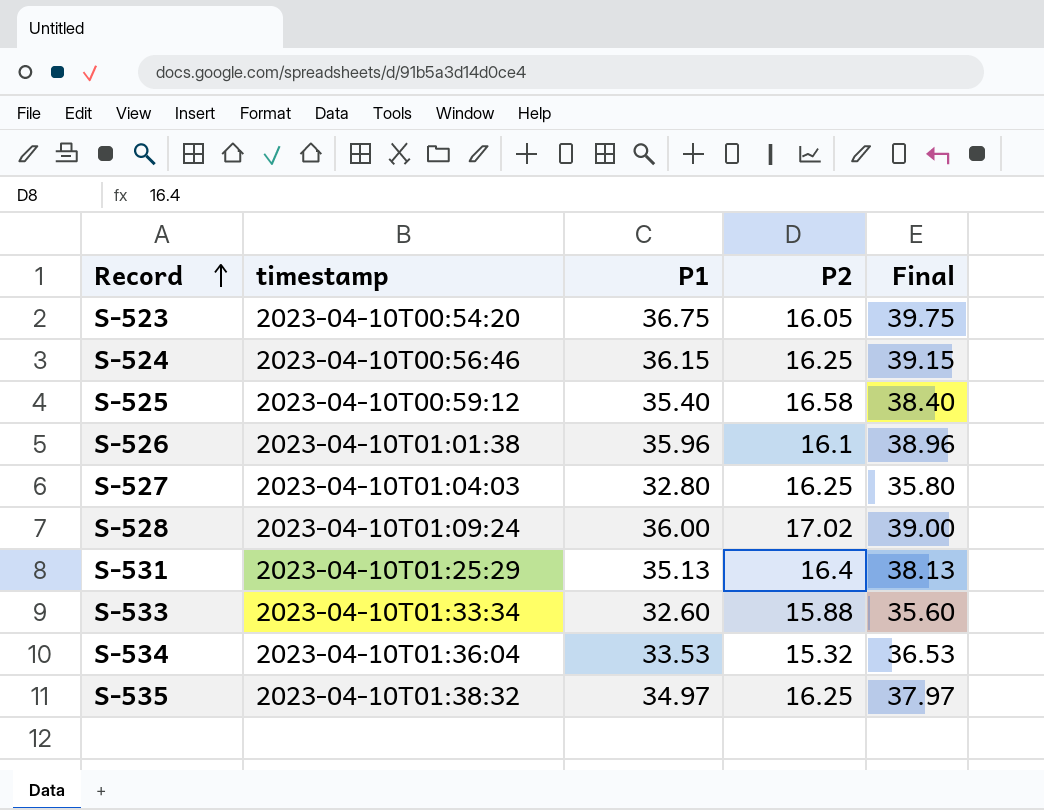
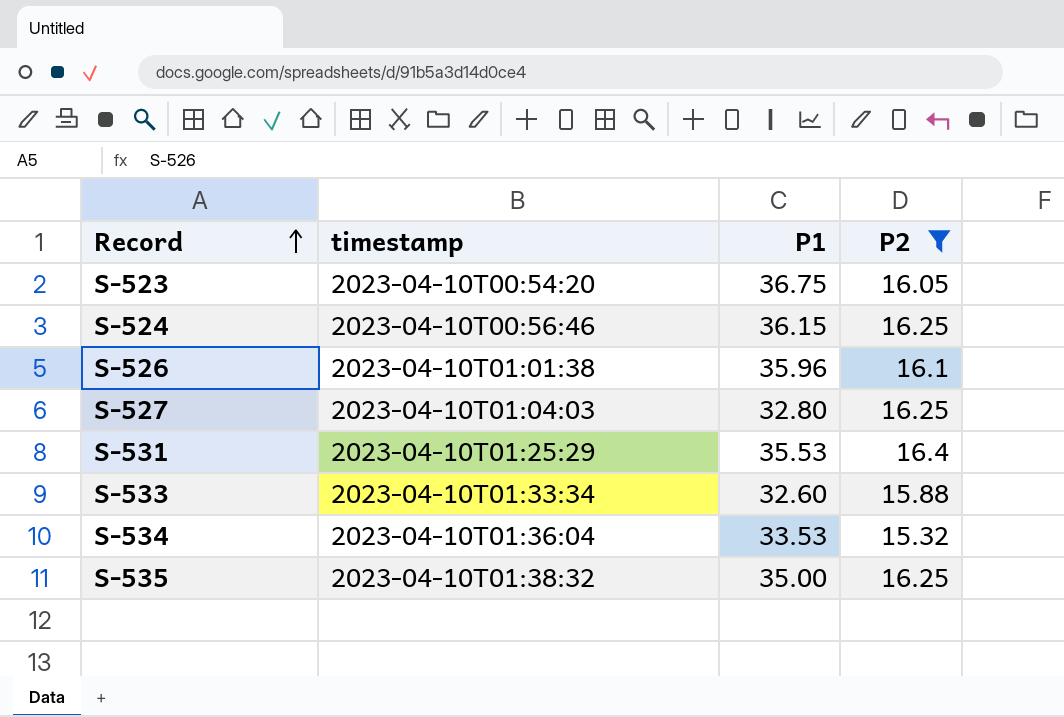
filter: none -> P2 <= 16.4
column Final | formula: [P1] + 3 -> none
S-531 | P1: 35.13 -> 35.53
S-535 | P1: 34.97 -> 35.00

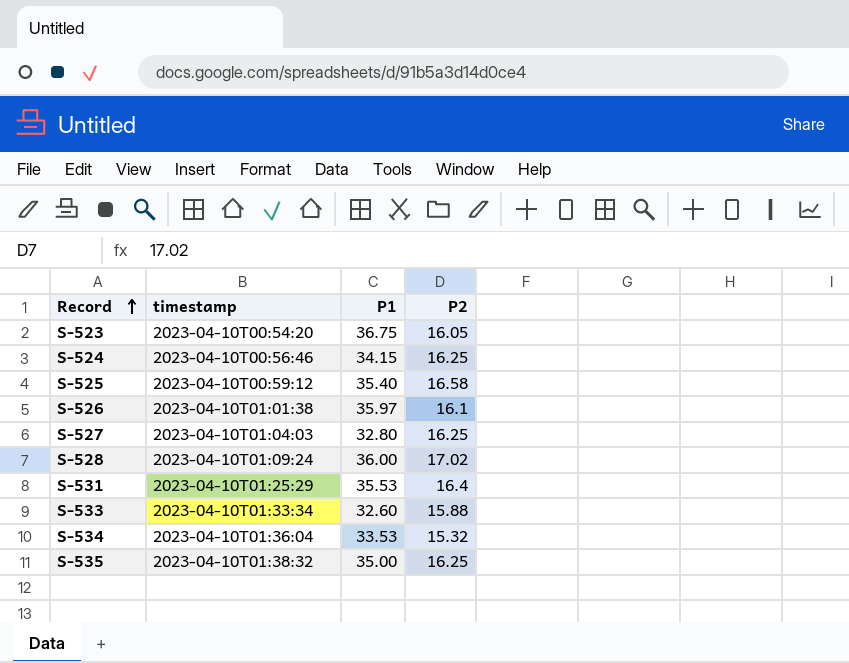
filter: P2 <= 16.4 -> none
S-524 | P1: 36.15 -> 34.15
S-526 | P1: 35.96 -> 35.97

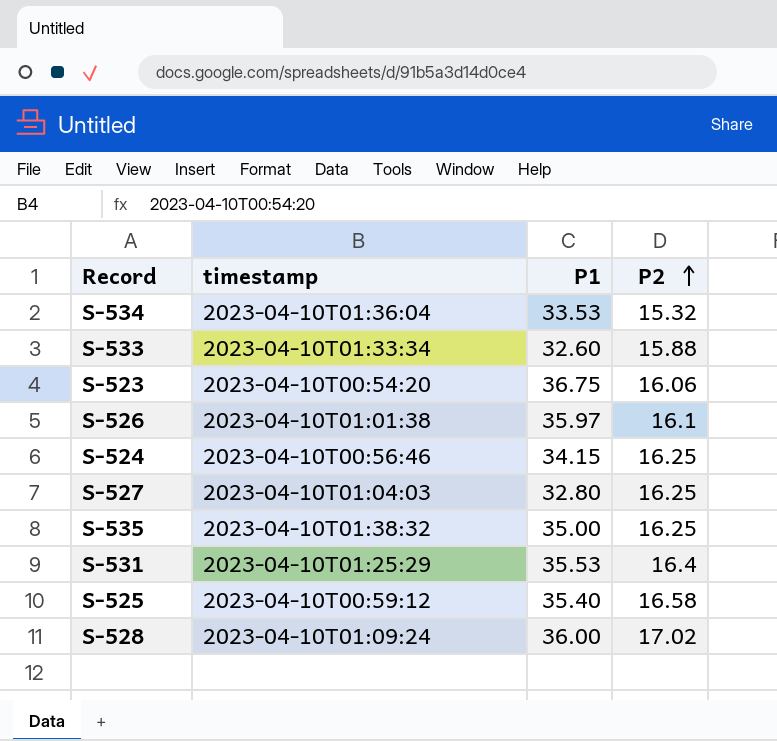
row order: Record ascending -> P2 ascending
S-523 | P2: 16.05 -> 16.06

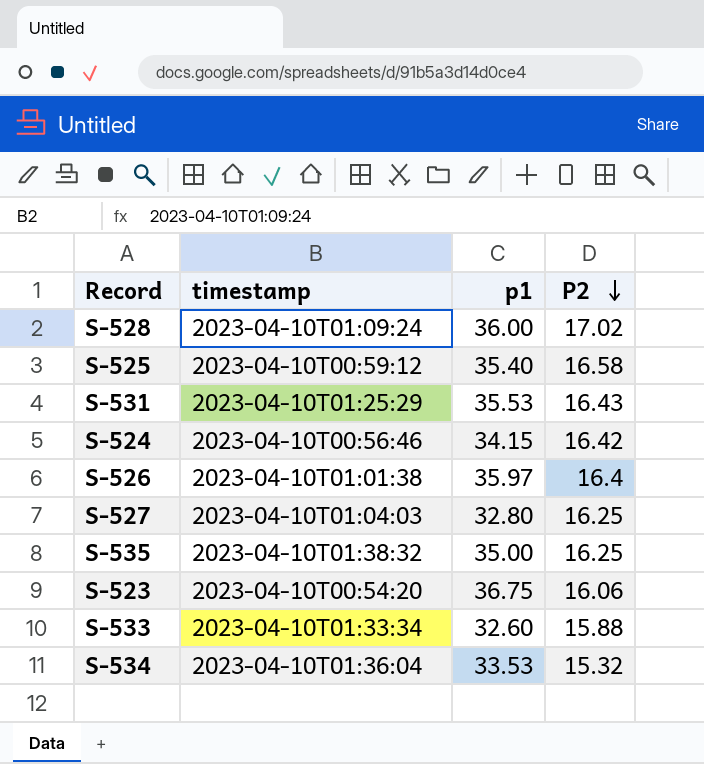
row order: P2 ascending -> P2 descending
column name: P1 -> p1
S-531 | P2: 16.4 -> 16.43
S-524 | P2: 16.25 -> 16.42
S-526 | P2: 16.1 -> 16.4

